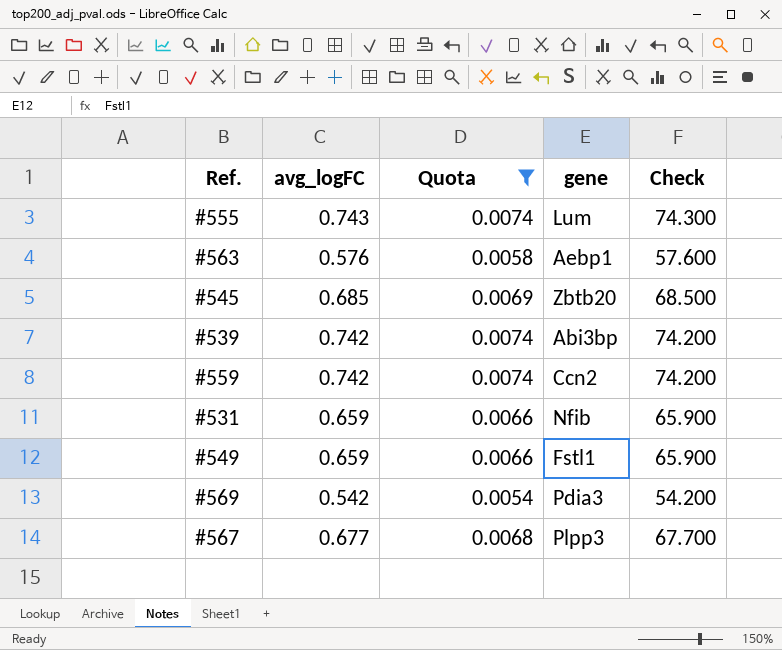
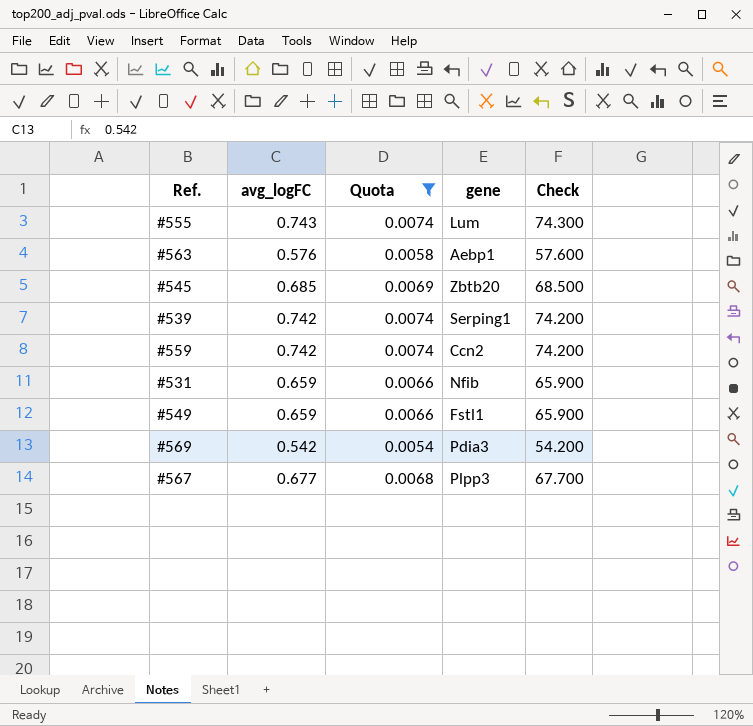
#539 | gene: Abi3bp -> Serping1

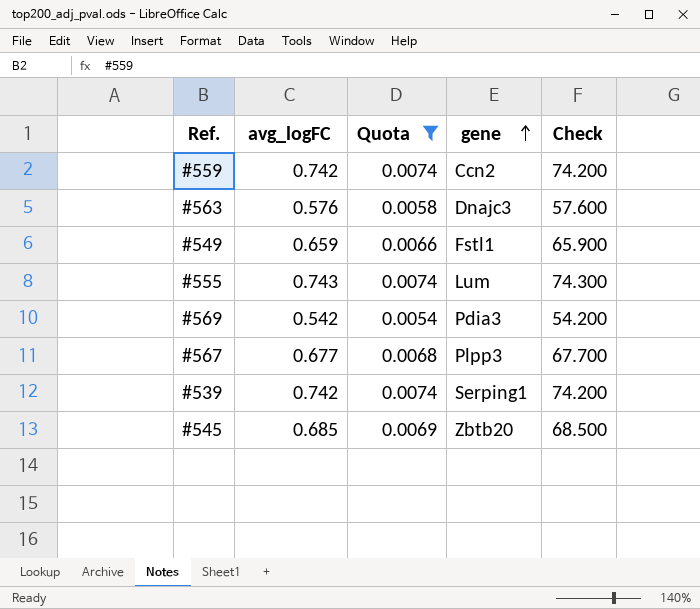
row order: none -> gene ascending
row #531: 0.659 | 0.0066 | Nfib | 65.900 -> none
#563 | gene: Aebp1 -> Dnajc3

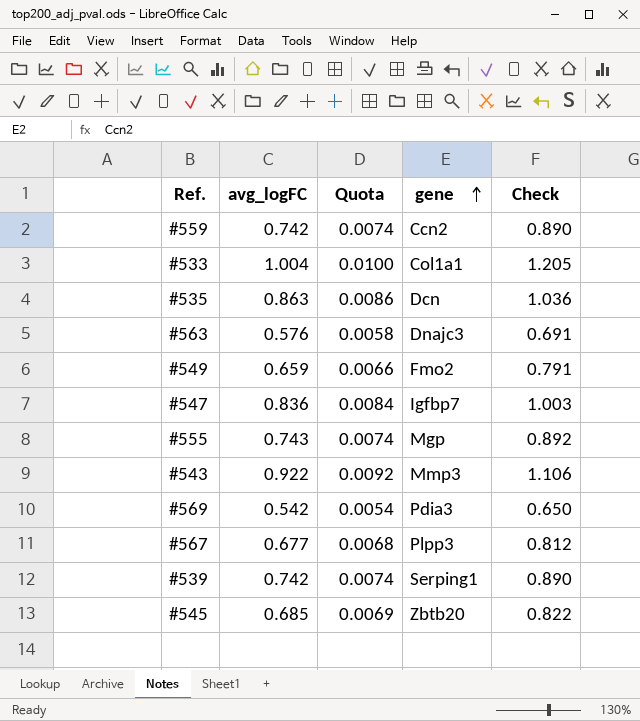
filter: Quota <= 0.0074 -> none
column Check | formula: [avg_logFC] * 100 -> [avg_logFC] * 1.2
#549 | gene: Fstl1 -> Fmo2
#555 | gene: Lum -> Mgp

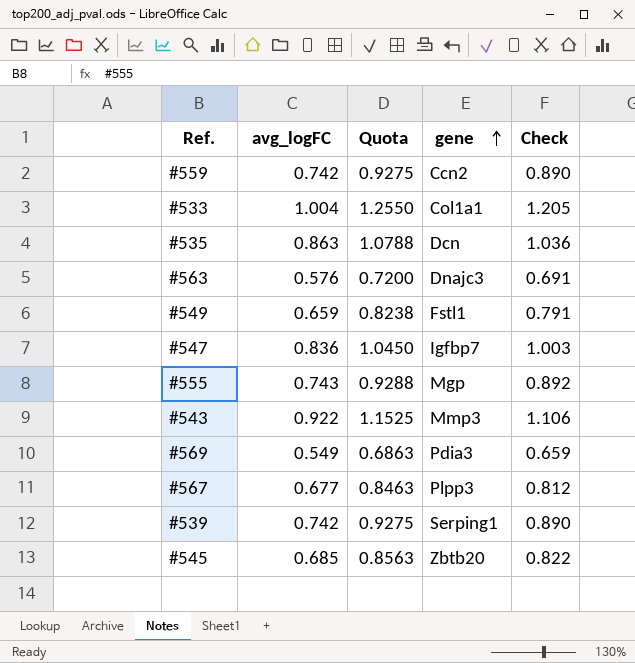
column Quota | formula: [avg_logFC] * 0.01 -> [avg_logFC] * 1.25
#549 | gene: Fmo2 -> Fstl1
#569 | avg_logFC: 0.542 -> 0.549
#569 | Check: 0.650 -> 0.659

